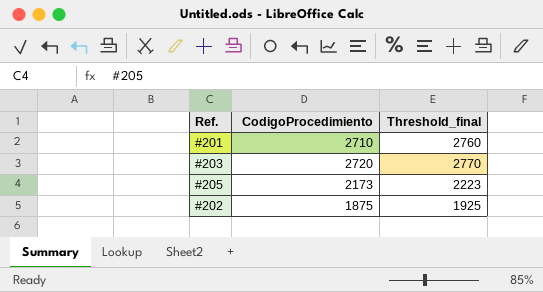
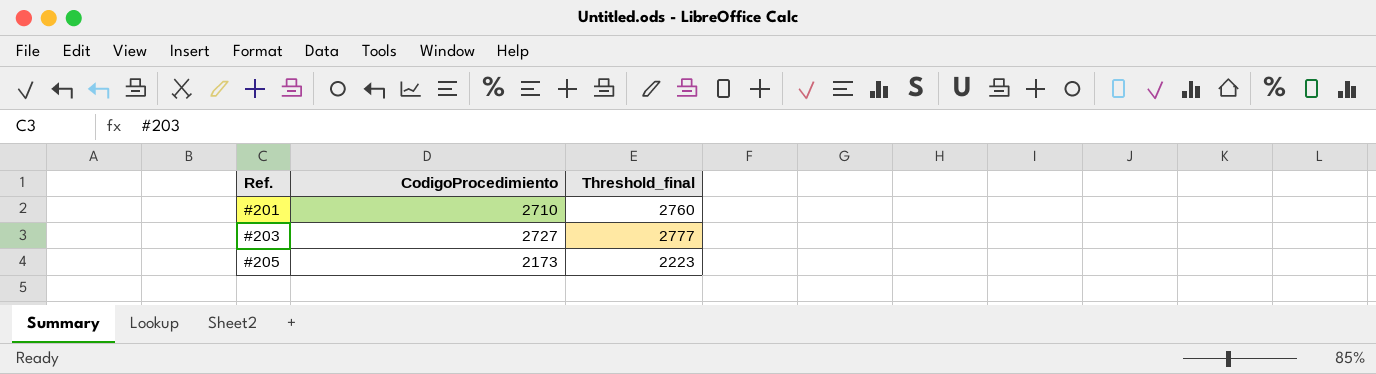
row #202: 1875 | 1925 -> none
#203 | CodigoProcedimiento: 2720 -> 2727
#203 | Threshold_final: 2770 -> 2777

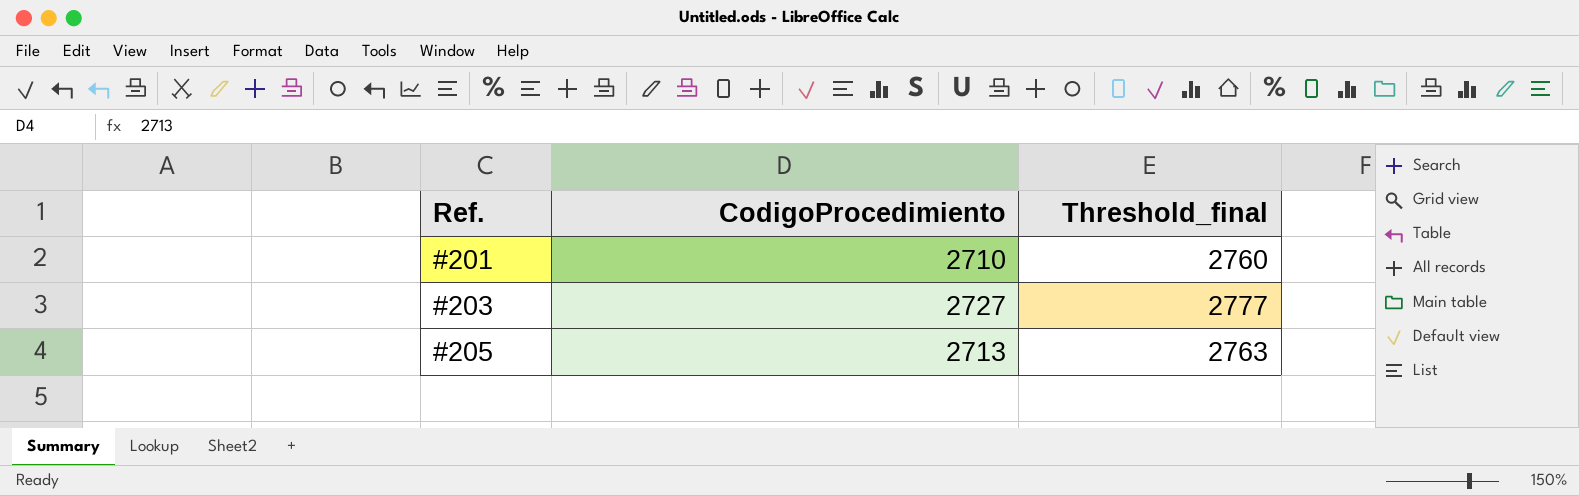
#205 | CodigoProcedimiento: 2173 -> 2713
#205 | Threshold_final: 2223 -> 2763

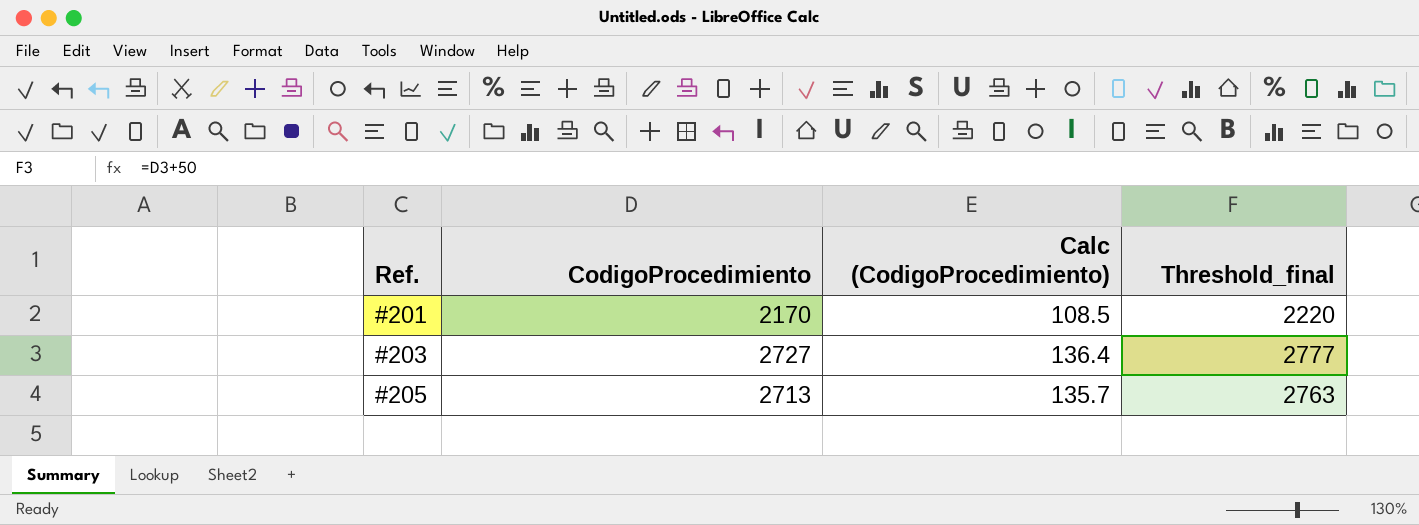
column Calc (CodigoProcedimiento) | formula: none -> [CodigoProcedimiento] * 0.05
#201 | CodigoProcedimiento: 2710 -> 2170
#201 | Threshold_final: 2760 -> 2220

